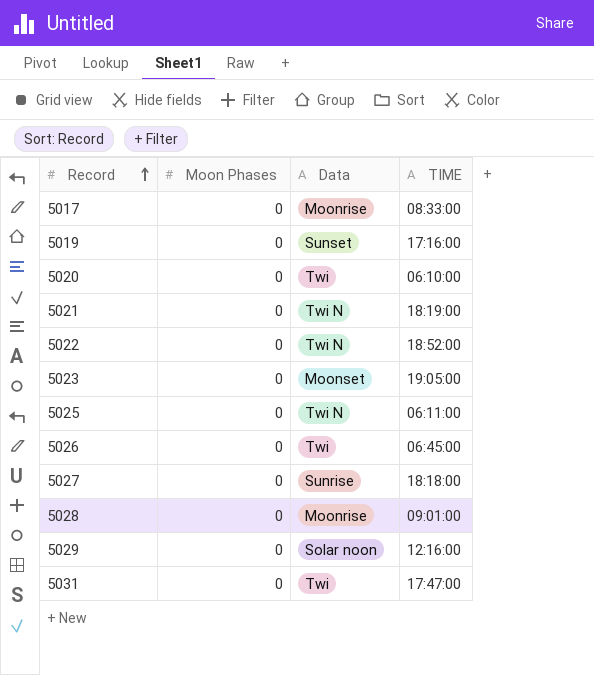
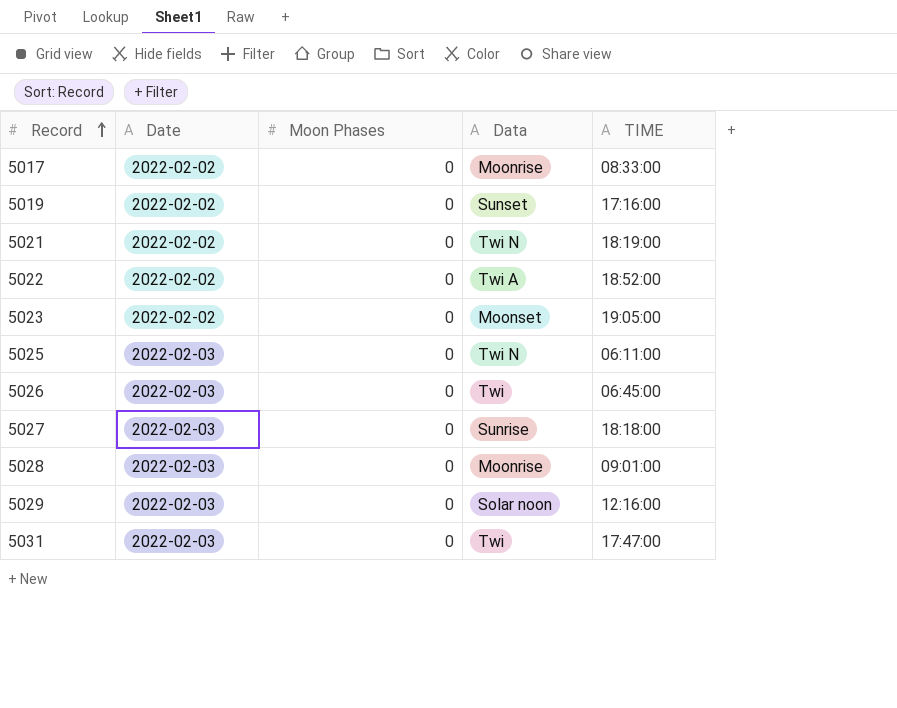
column Date | position: none -> 2
row 5020: 0 | Twi | 06:10:00 -> none
5022 | Data: Twi N -> Twi A

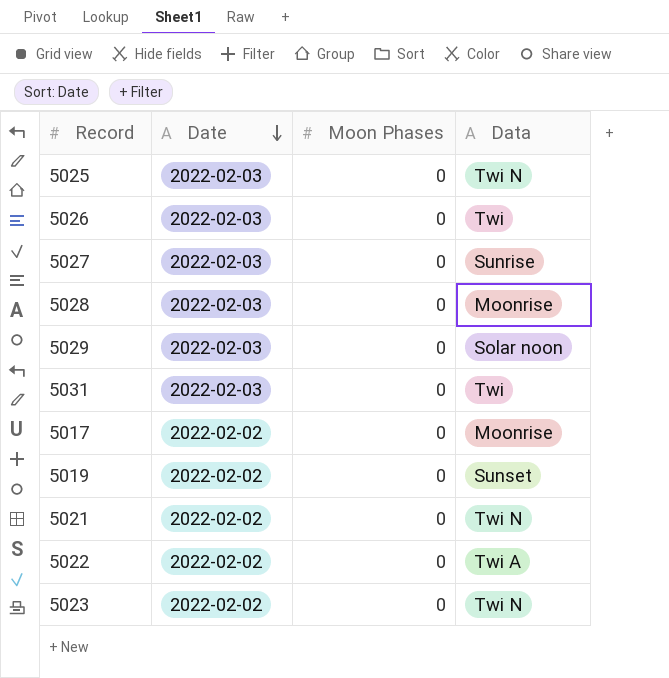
row order: Record ascending -> Date descending
column TIME | position: 5 -> none
5023 | Data: Moonset -> Twi N

